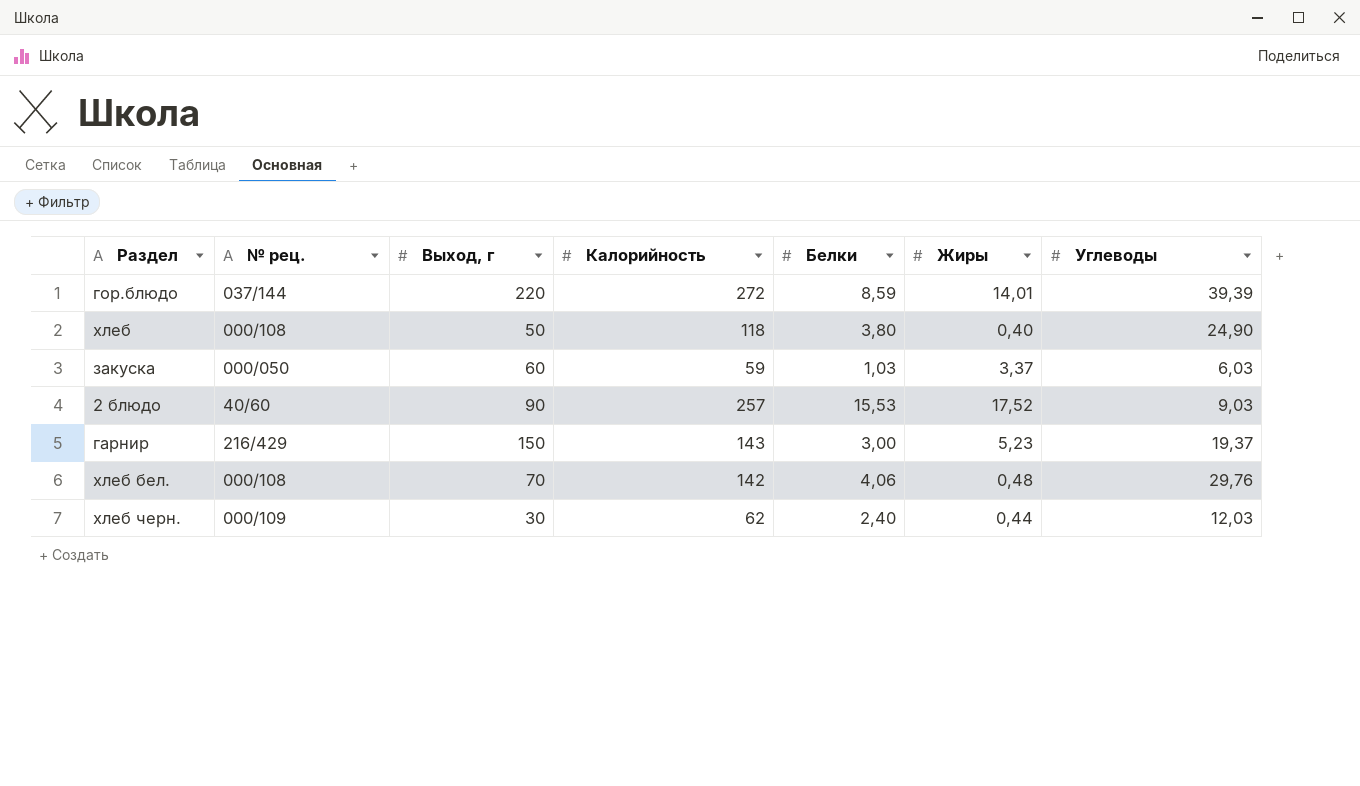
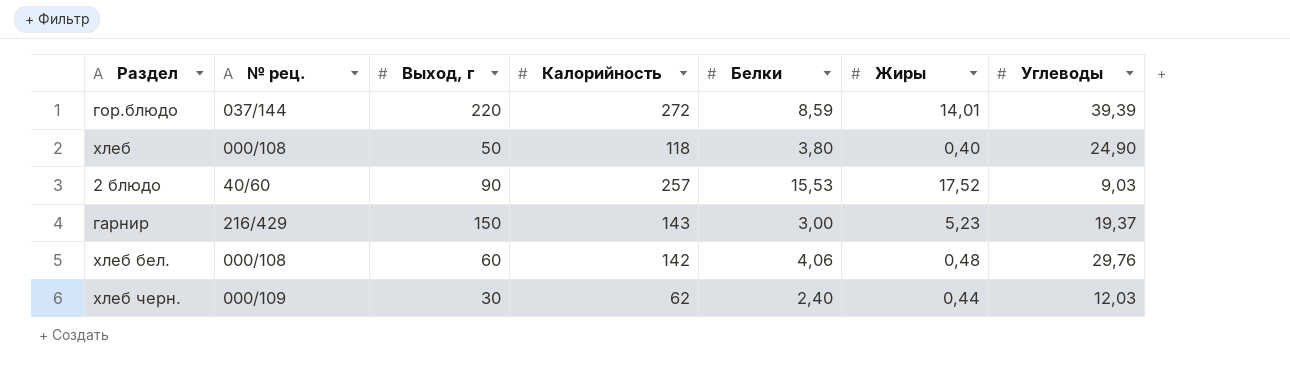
row закуска: 000/050 | 60 | 59 | 1,03 | 3,37 | 6,03 -> none
хлеб бел. | Выход, г: 70 -> 60

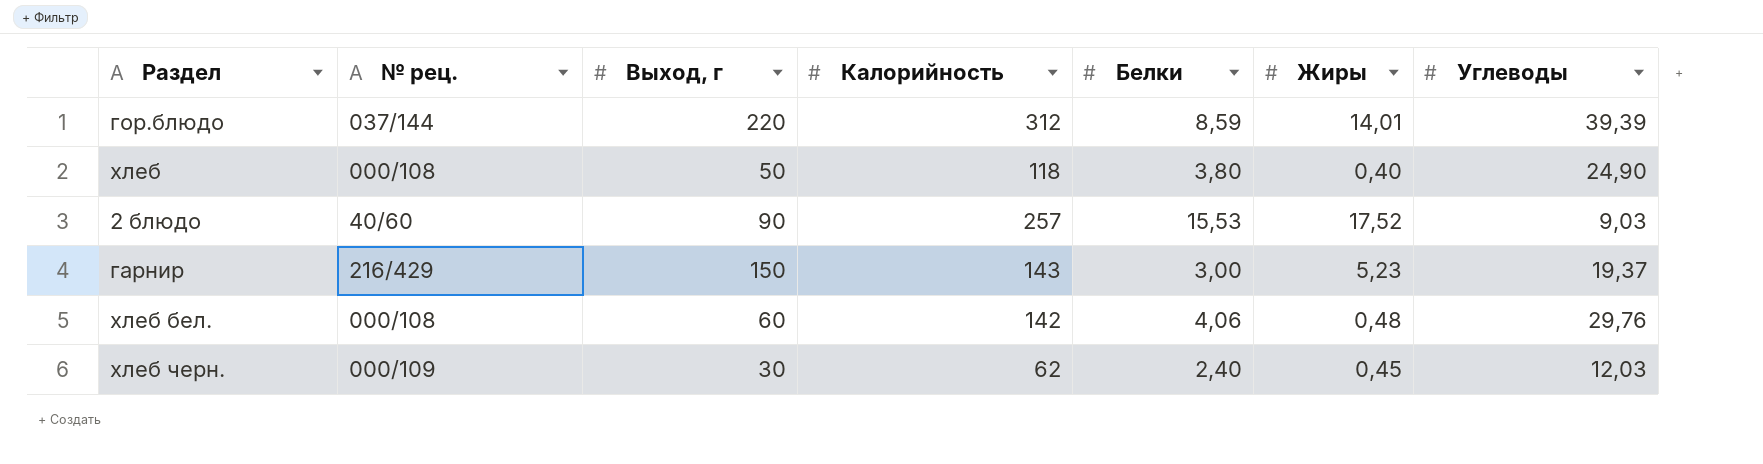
гор.блюдо | Калорийность: 272 -> 312
хлеб черн. | Жиры: 0,44 -> 0,45

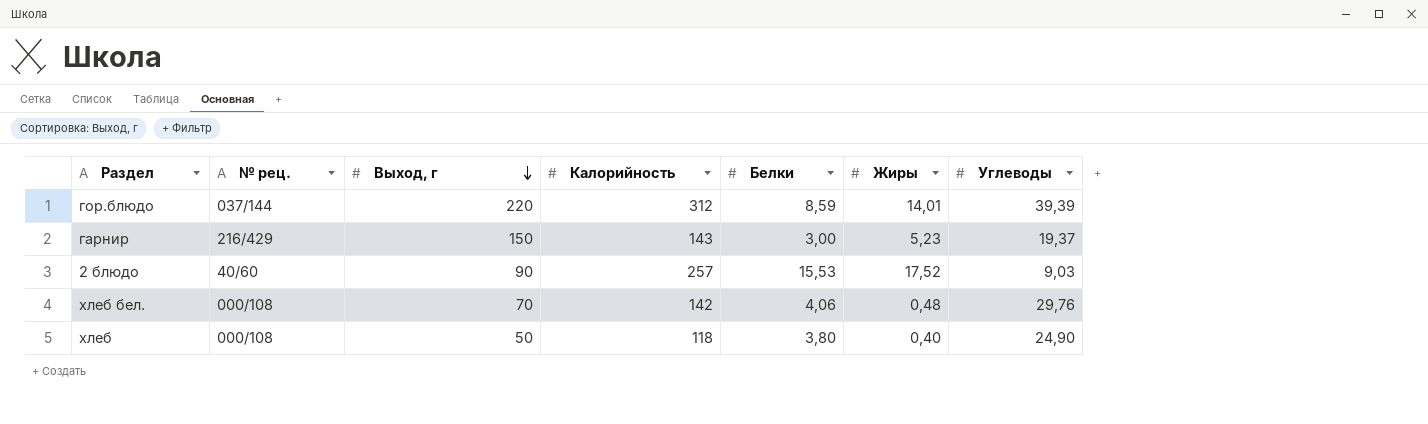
row order: none -> Выход, г descending
row хлеб черн.: 000/109 | 30 | 62 | 2,40 | 0,45 | 12,03 -> none
хлеб бел. | Выход, г: 60 -> 70

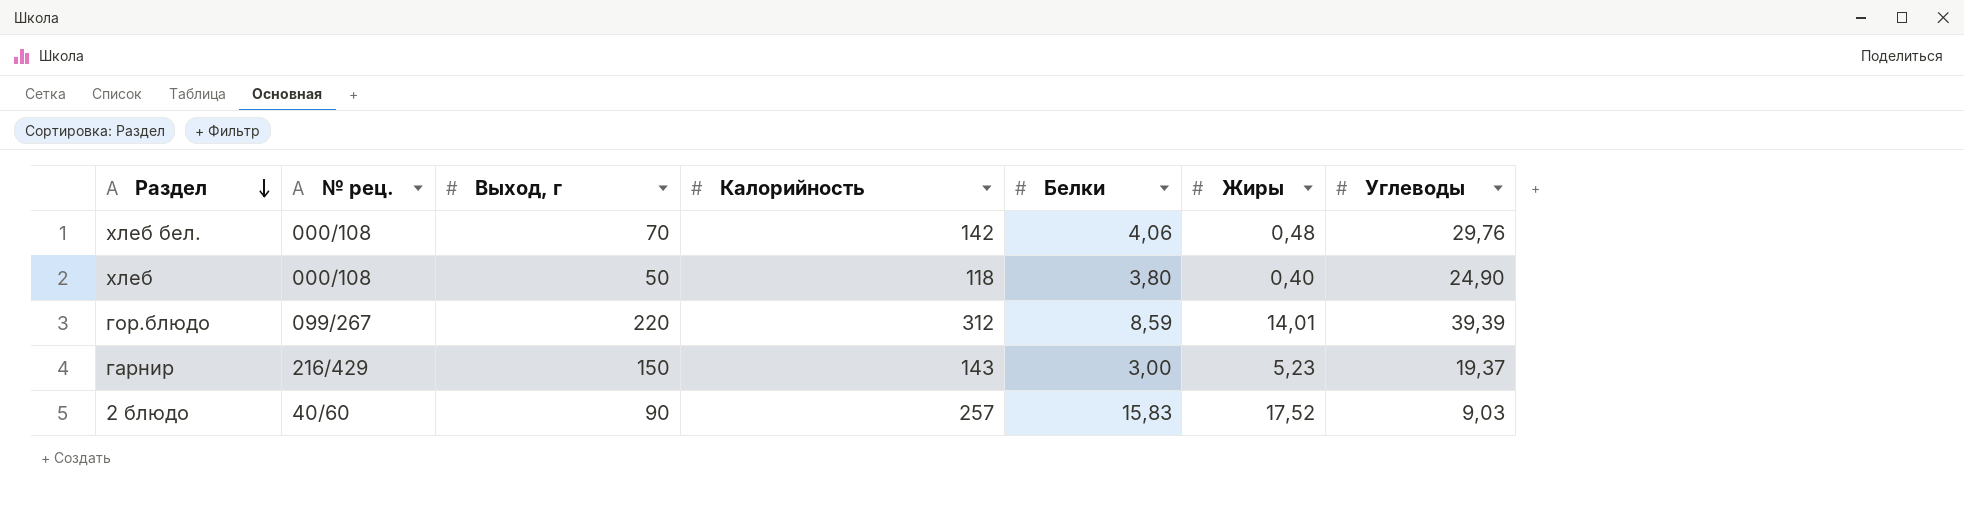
row order: Выход, г descending -> Раздел descending
гор.блюдо | № рец.: 037/144 -> 099/267
2 блюдо | Белки: 15,53 -> 15,83

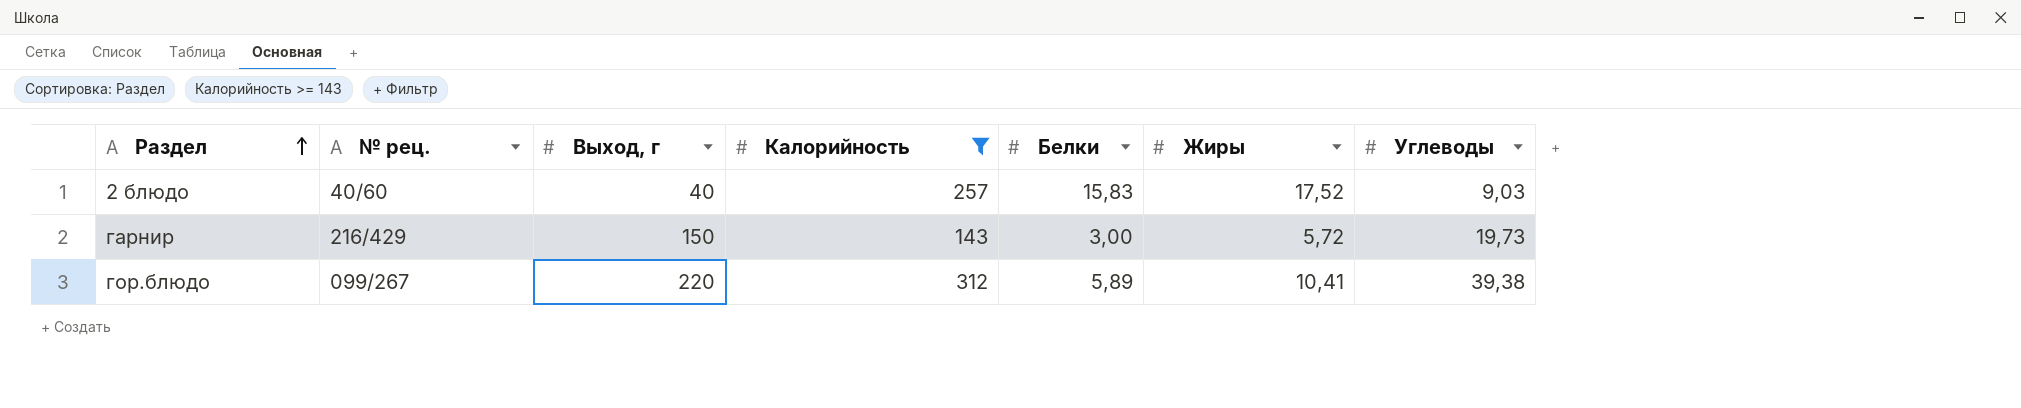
filter: none -> Калорийность >= 143
row order: Раздел descending -> Раздел ascending
2 блюдо | Выход, г: 90 -> 40
гарнир | Жиры: 5,23 -> 5,72
гарнир | Углеводы: 19,37 -> 19,73
гор.блюдо | Белки: 8,59 -> 5,89
гор.блюдо | Жиры: 14,01 -> 10,41
гор.блюдо | Углеводы: 39,39 -> 39,38

